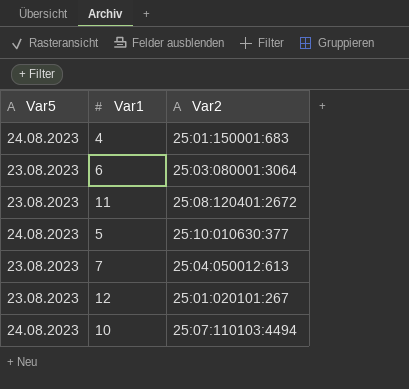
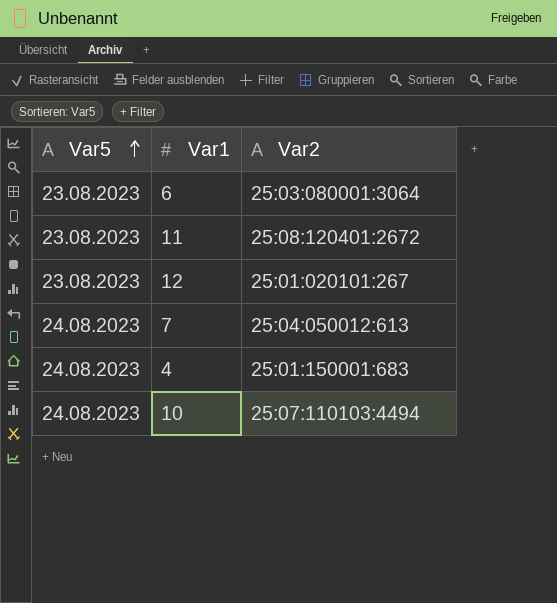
row order: none -> Var5 ascending
row 5: 24.08.2023 | 25:10:010630:377 -> none
7 | Var5: 23.08.2023 -> 24.08.2023

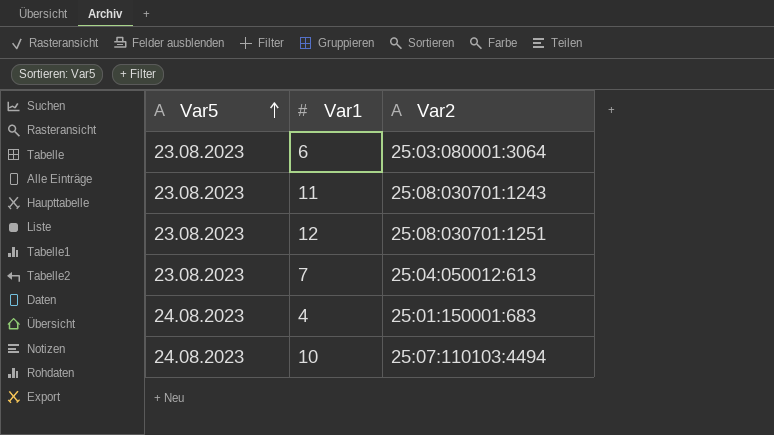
11 | Var2: 25:08:120401:2672 -> 25:08:030701:1243
12 | Var2: 25:01:020101:267 -> 25:08:030701:1251
7 | Var5: 24.08.2023 -> 23.08.2023

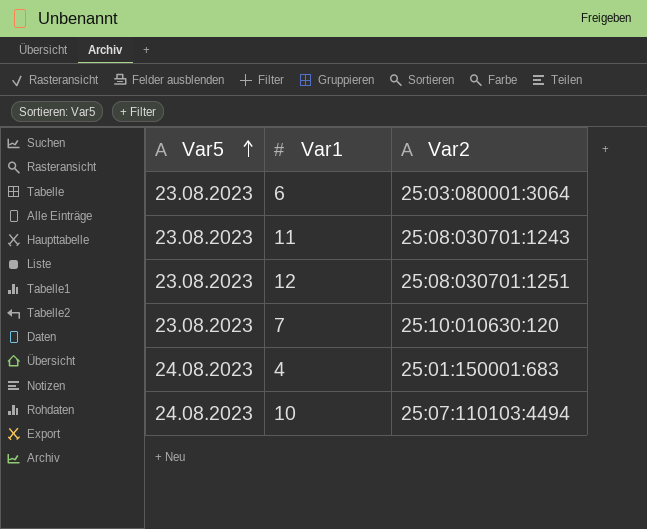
7 | Var2: 25:04:050012:613 -> 25:10:010630:120

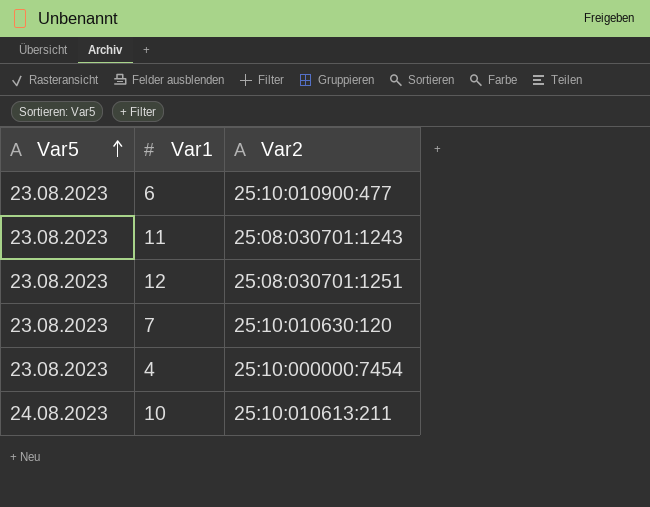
6 | Var2: 25:03:080001:3064 -> 25:10:010900:477
4 | Var5: 24.08.2023 -> 23.08.2023
4 | Var2: 25:01:150001:683 -> 25:10:000000:7454
10 | Var2: 25:07:110103:4494 -> 25:10:010613:211

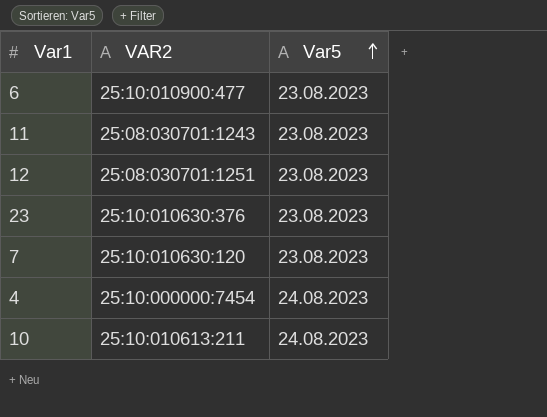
column name: Var2 -> VAR2
column Var5 | position: 1 -> 3
row 23: none -> 25:10:010630:376 | 23.08.2023
4 | Var5: 23.08.2023 -> 24.08.2023

